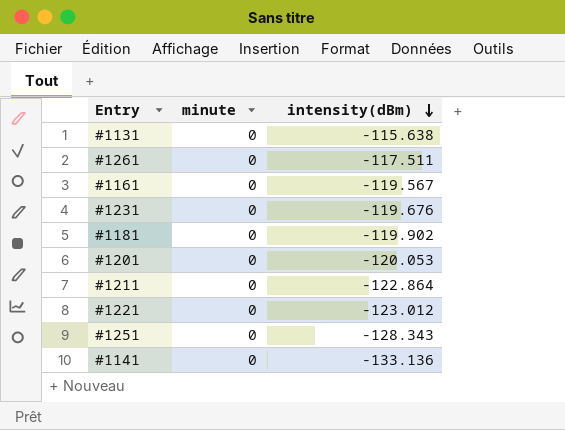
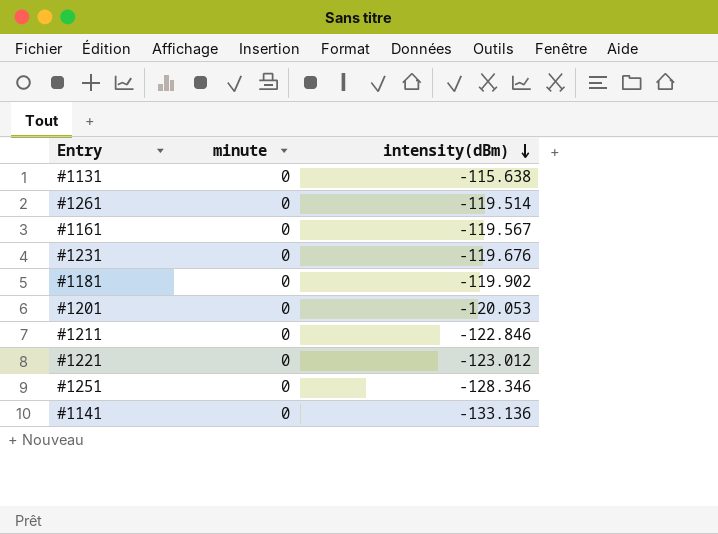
#1261 | intensity(dBm): -117.511 -> -119.514
#1211 | intensity(dBm): -122.864 -> -122.846
#1251 | intensity(dBm): -128.343 -> -128.346

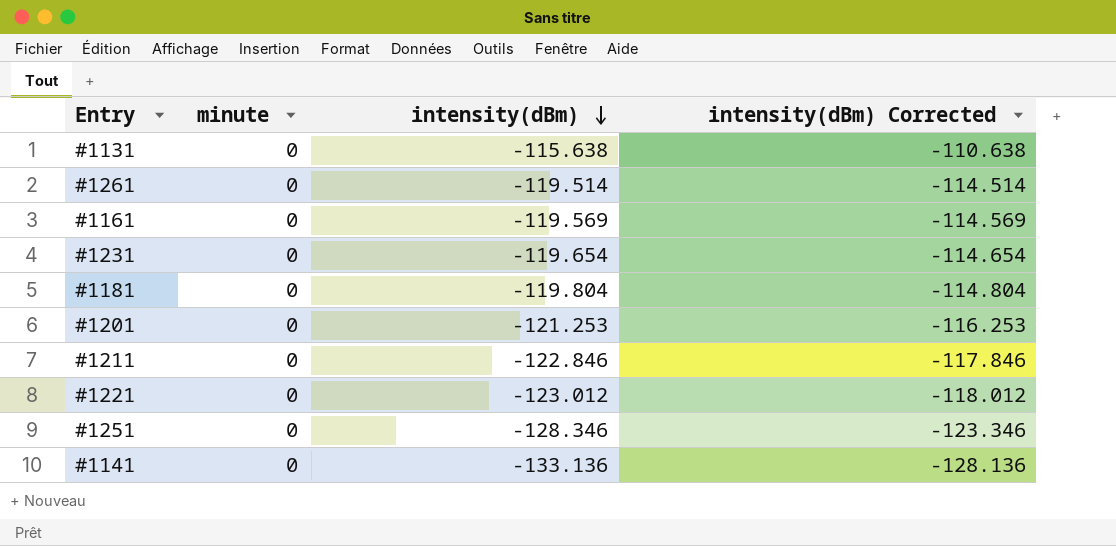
column intensity(dBm) Corrected | formula: none -> [intensity(dBm)] + 5
#1161 | intensity(dBm): -119.567 -> -119.569
#1231 | intensity(dBm): -119.676 -> -119.654
#1181 | intensity(dBm): -119.902 -> -119.804
#1201 | intensity(dBm): -120.053 -> -121.253

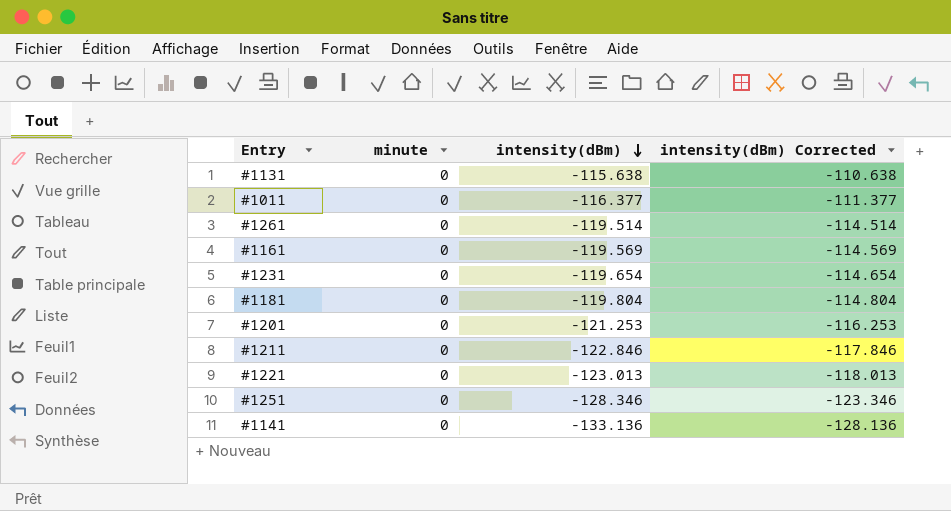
row #1011: none -> 0 | -116.377 | -111.377
#1221 | intensity(dBm): -123.012 -> -123.013
#1221 | intensity(dBm) Corrected: -118.012 -> -118.013

